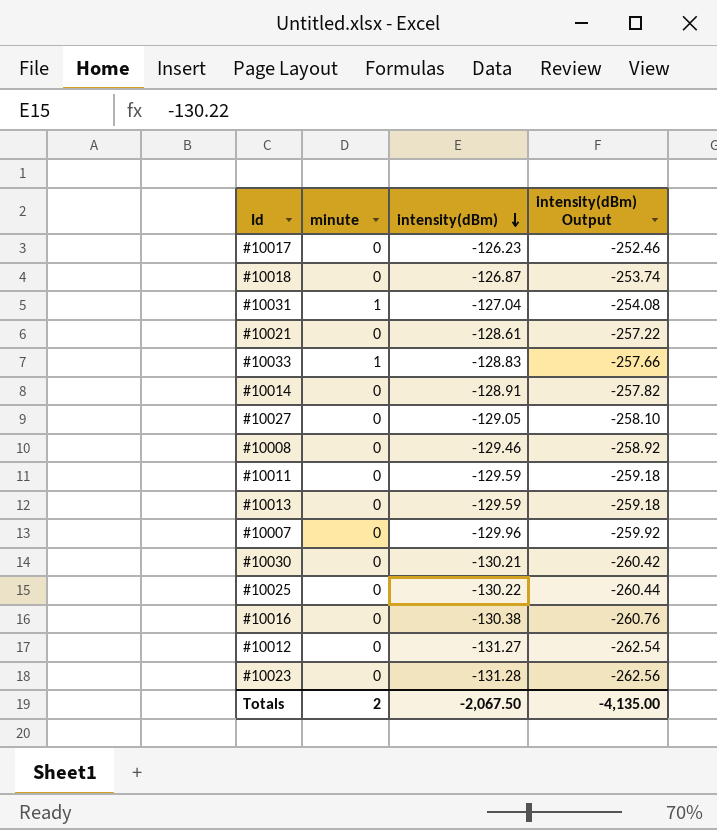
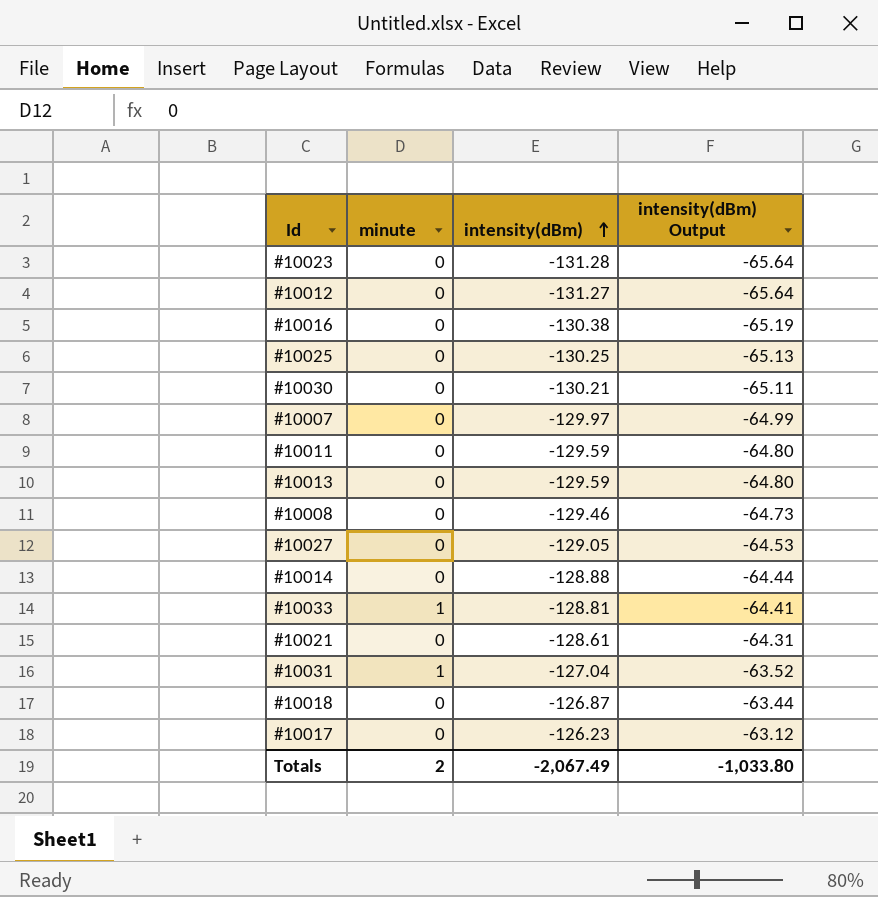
row order: intensity(dBm) descending -> intensity(dBm) ascending
column intensity(dBm) Output | formula: [intensity(dBm)] * 2 -> [intensity(dBm)] * 0.5
#10025 | intensity(dBm): -130.22 -> -130.25
#10007 | intensity(dBm): -129.96 -> -129.97
#10014 | intensity(dBm): -128.91 -> -128.88
#10033 | intensity(dBm): -128.83 -> -128.81
Totals | intensity(dBm): -2,067.50 -> -2,067.49
Totals | intensity(dBm) Output: -4,135.00 -> -1,033.80

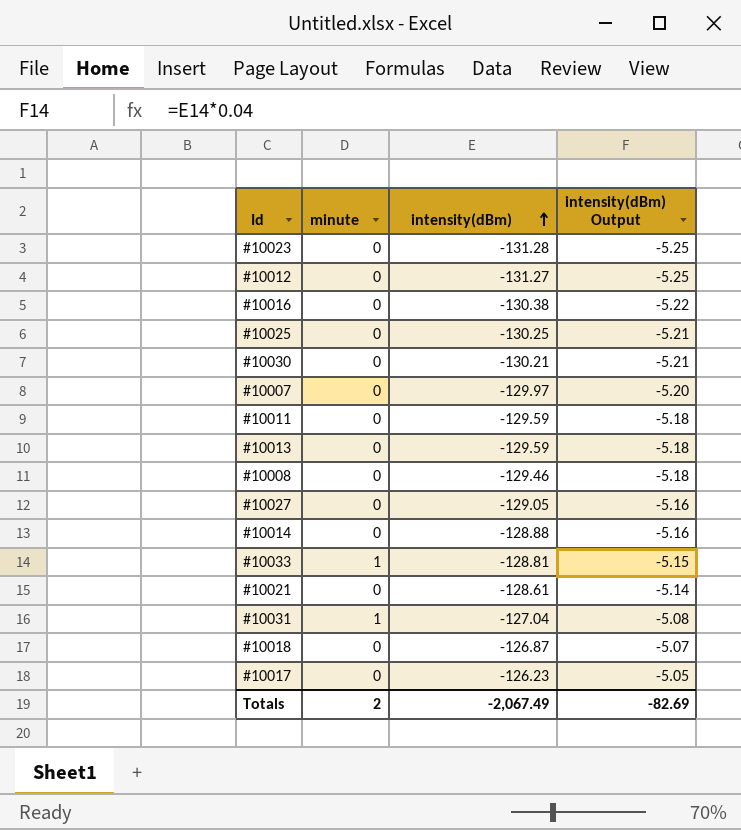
column intensity(dBm) Output | formula: [intensity(dBm)] * 0.5 -> [intensity(dBm)] * 0.04
Totals | intensity(dBm) Output: -1,033.80 -> -82.69

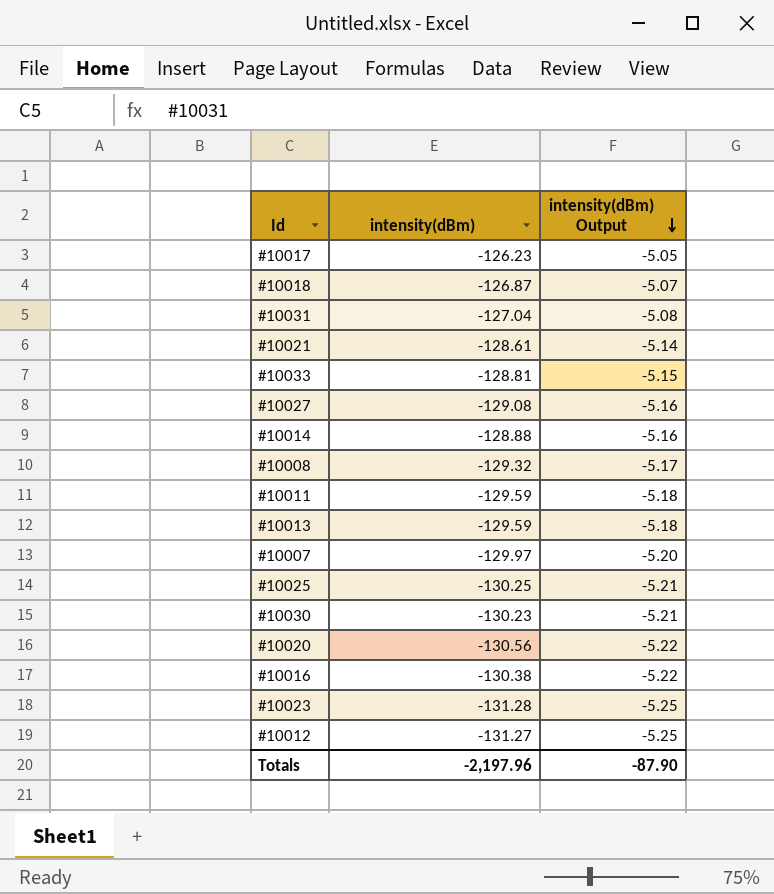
row order: intensity(dBm) ascending -> intensity(dBm) Output descending
column minute | position: 2 -> none
#10027 | intensity(dBm): -129.05 -> -129.08
#10008 | intensity(dBm): -129.46 -> -129.32
#10008 | intensity(dBm) Output: -5.18 -> -5.17
#10030 | intensity(dBm): -130.21 -> -130.23
row #10020: none -> -130.56 | -5.22
Totals | intensity(dBm): -2,067.49 -> -2,197.96
Totals | intensity(dBm) Output: -82.69 -> -87.90

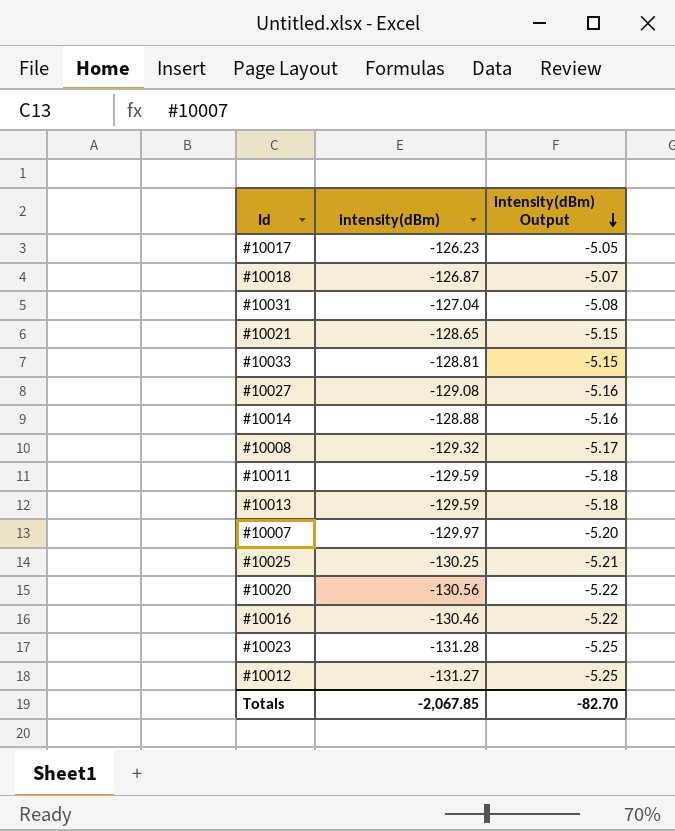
row #10030: -130.23 | -5.21 -> none
#10021 | intensity(dBm): -128.61 -> -128.65
#10021 | intensity(dBm) Output: -5.14 -> -5.15
#10016 | intensity(dBm): -130.38 -> -130.46
Totals | intensity(dBm): -2,197.96 -> -2,067.85
Totals | intensity(dBm) Output: -87.90 -> -82.70

